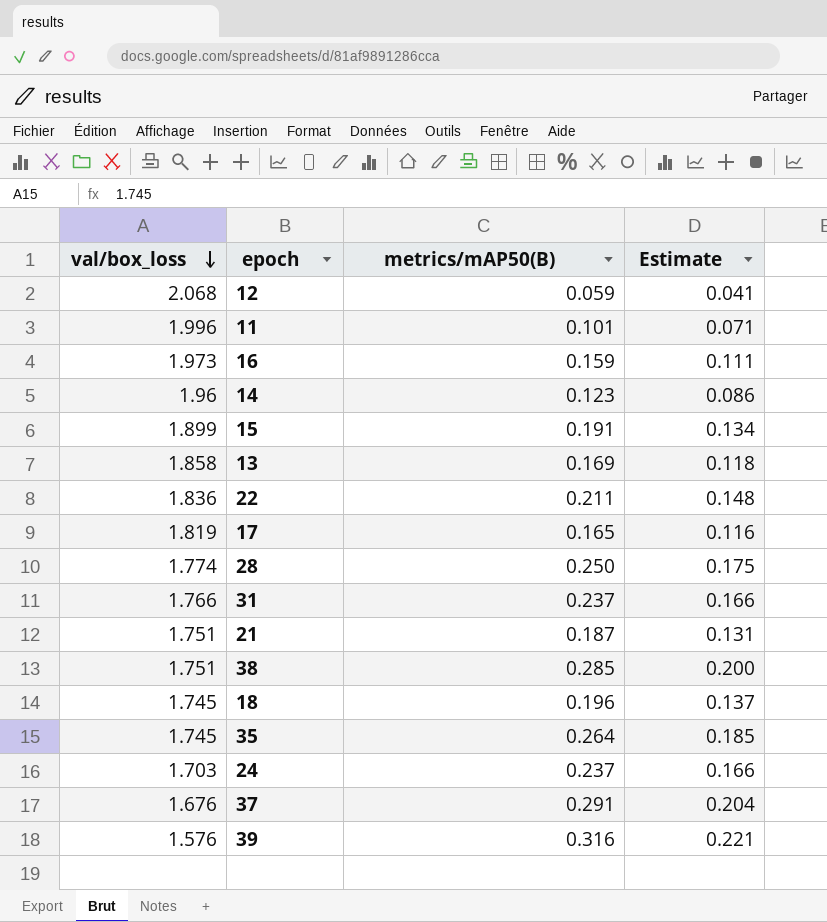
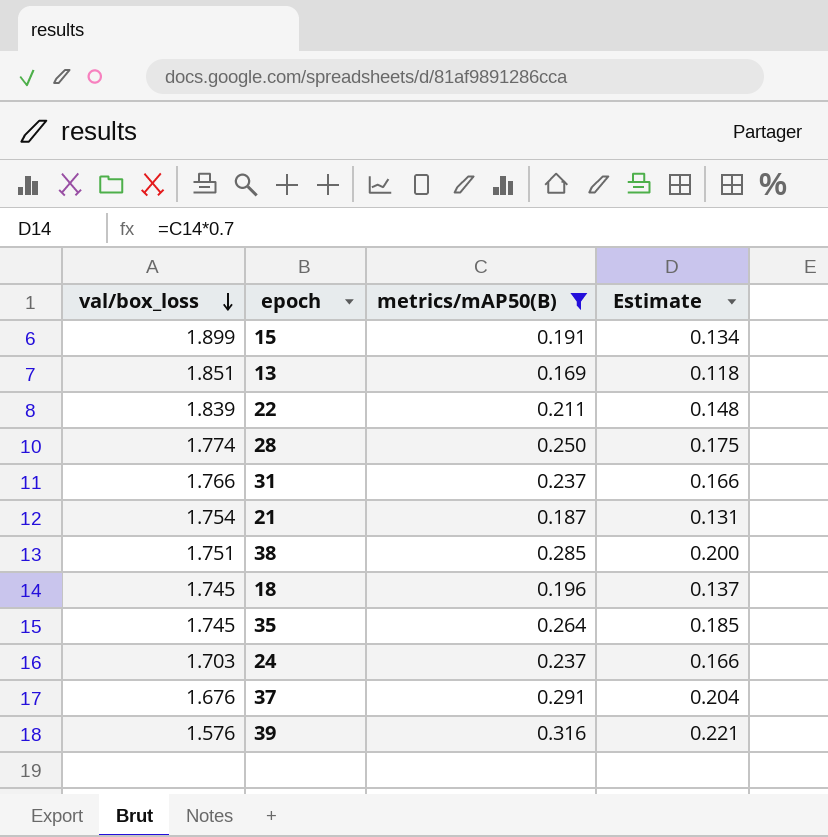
filter: none -> metrics/mAP50(B) >= 0.169
13 | val/box_loss: 1.858 -> 1.851
22 | val/box_loss: 1.836 -> 1.839
21 | val/box_loss: 1.751 -> 1.754

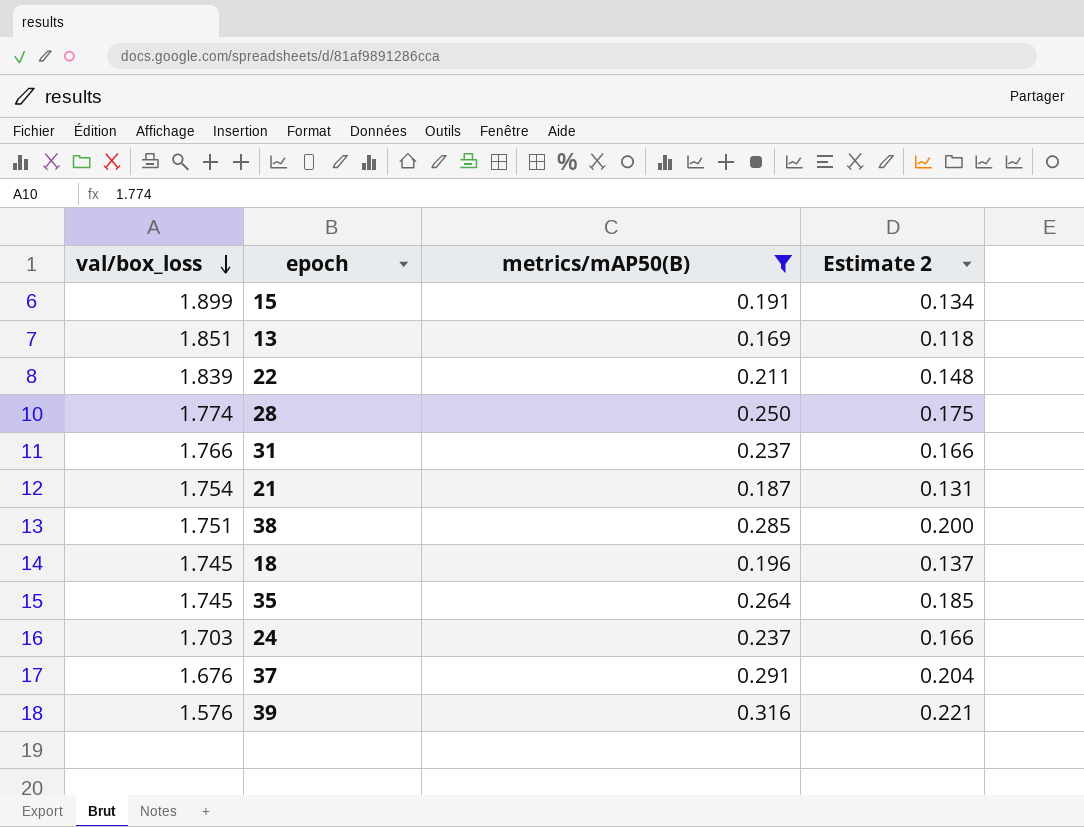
column name: Estimate -> Estimate 2

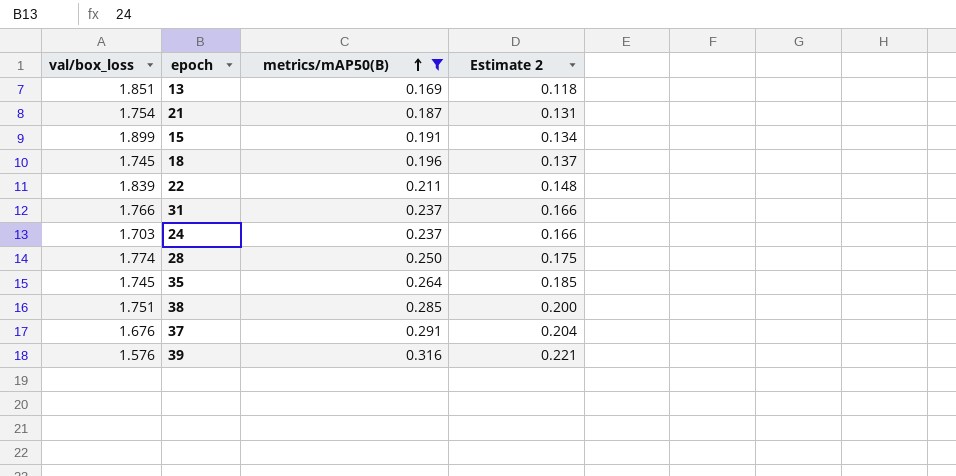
row order: val/box_loss descending -> metrics/mAP50(B) ascending

